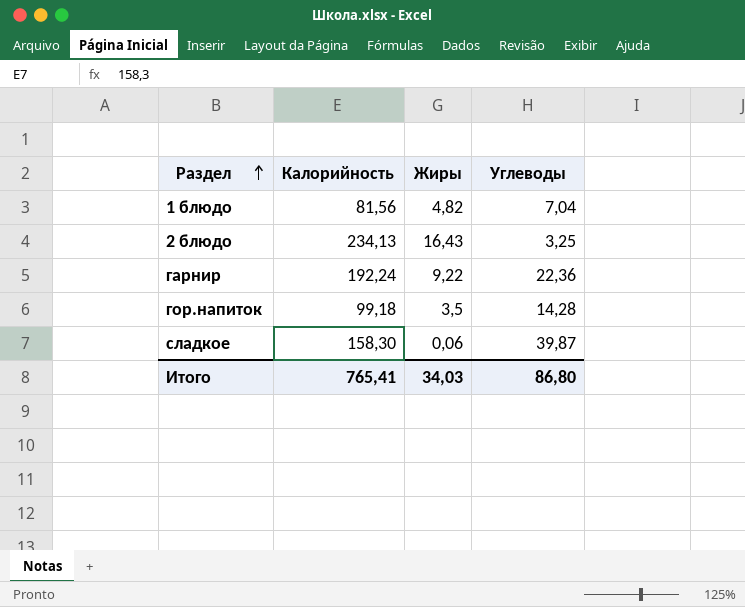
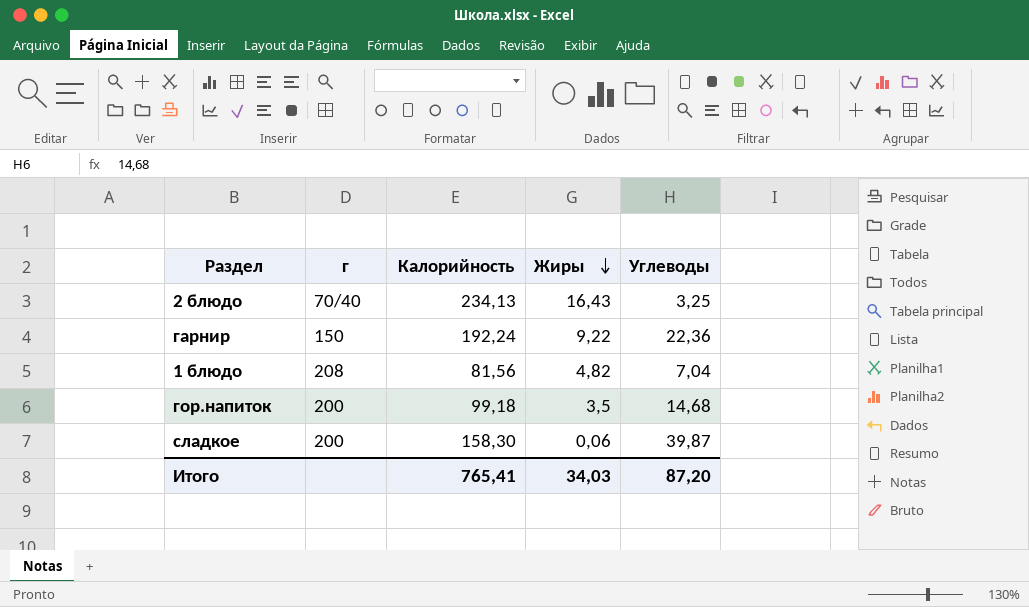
row order: Раздел ascending -> Жиры descending
column г | position: none -> 2
гор.напиток | Углеводы: 14,28 -> 14,68
Итого | Углеводы: 86,80 -> 87,20

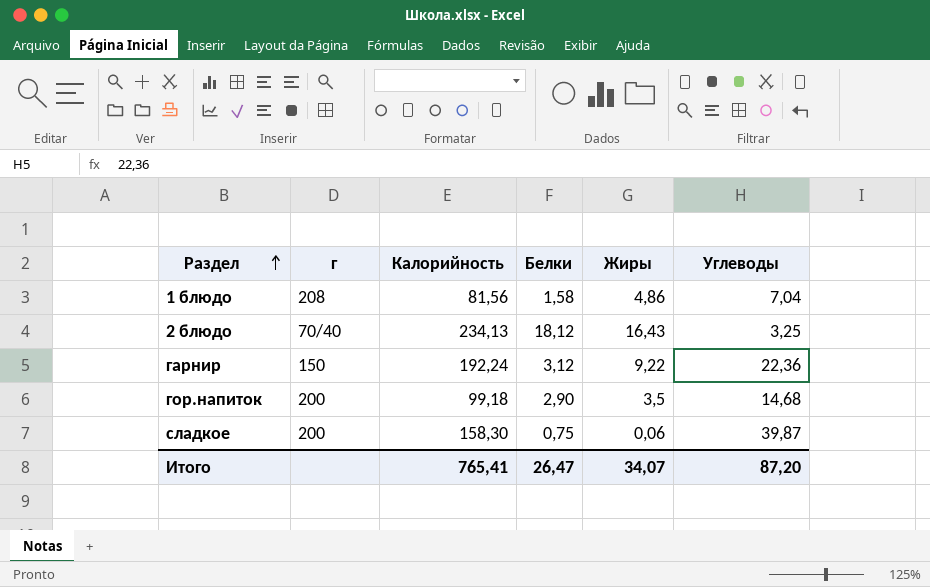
row order: Жиры descending -> Раздел ascending
column Белки | position: none -> 4
1 блюдо | Жиры: 4,82 -> 4,86
Итого | Жиры: 34,03 -> 34,07

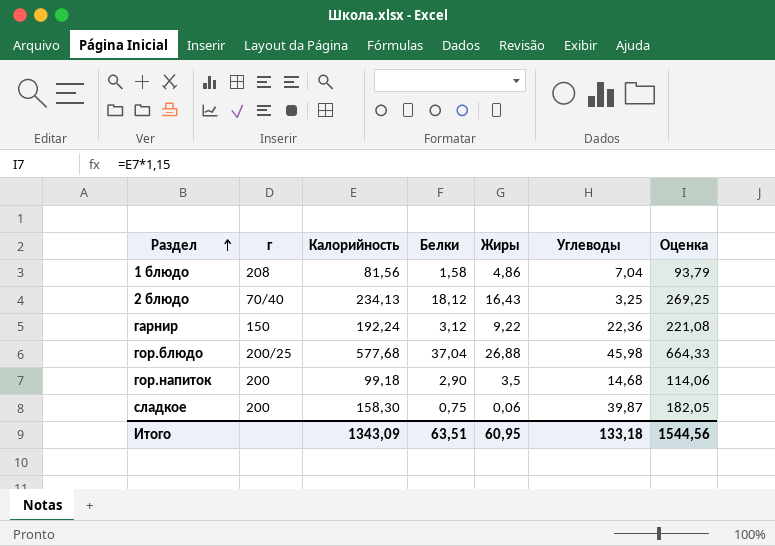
column Оценка | formula: none -> [Калорийность] * 1,15
row гор.блюдо: none -> 200/25 | 577,68 | 37,04 | 26,88 | 45,98 | 664,33
Итого | Калорийность: 765,41 -> 1343,09
Итого | Белки: 26,47 -> 63,51
Итого | Жиры: 34,07 -> 60,95
Итого | Углеводы: 87,20 -> 133,18

